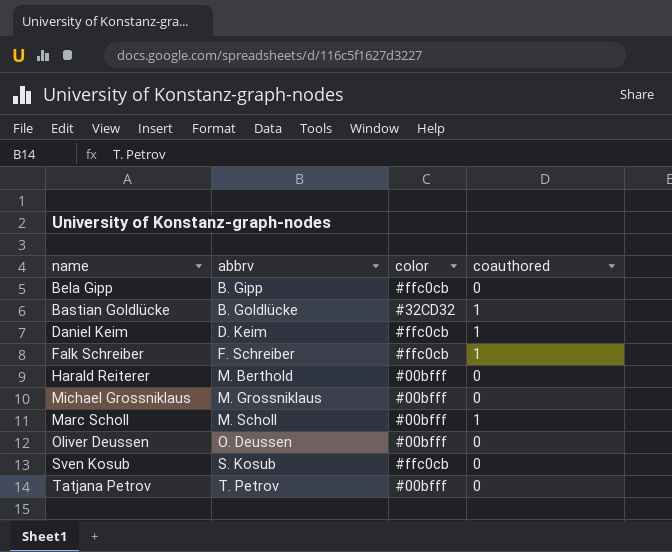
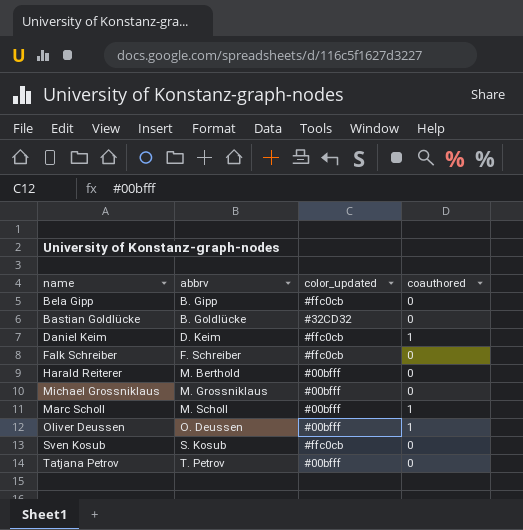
column name: color -> color_updated
Bastian Goldlücke | coauthored: 1 -> 0
Falk Schreiber | coauthored: 1 -> 0
Oliver Deussen | coauthored: 0 -> 1

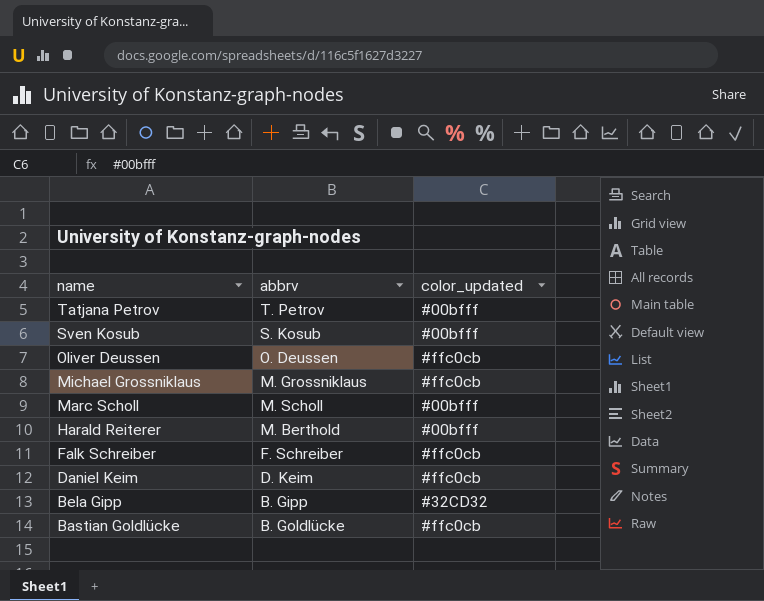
row order: abbrv ascending -> name descending
column coauthored | position: 4 -> none
Sven Kosub | color_updated: #ffc0cb -> #00bfff
Oliver Deussen | color_updated: #00bfff -> #ffc0cb
Michael Grossniklaus | color_updated: #00bfff -> #ffc0cb
Bela Gipp | color_updated: #ffc0cb -> #32CD32
Bastian Goldlücke | color_updated: #32CD32 -> #ffc0cb

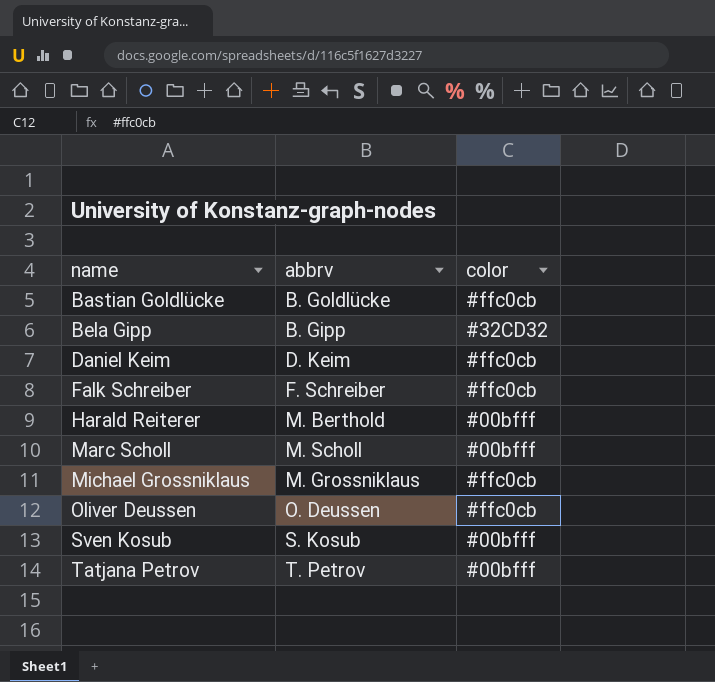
row order: name descending -> name ascending
column name: color_updated -> color

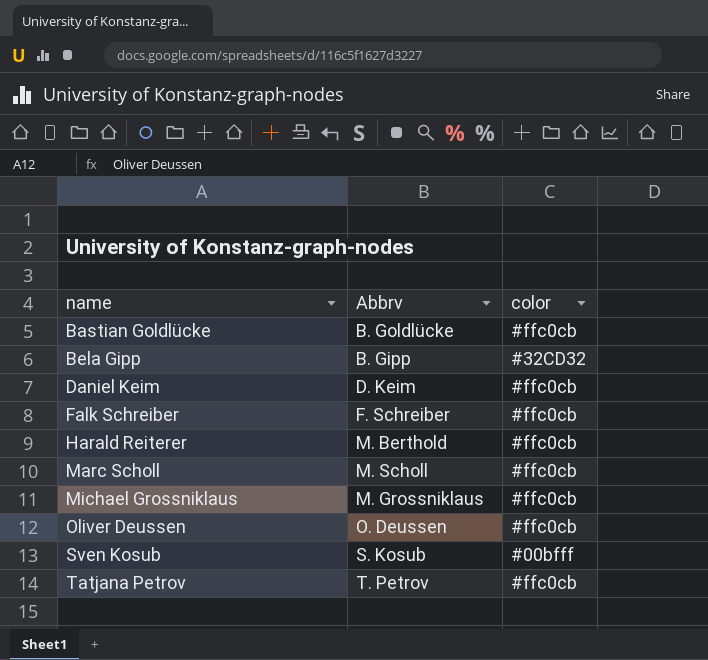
column name: abbrv -> Abbrv
Harald Reiterer | color: #00bfff -> #ffc0cb
Marc Scholl | color: #00bfff -> #ffc0cb
Tatjana Petrov | color: #00bfff -> #ffc0cb

